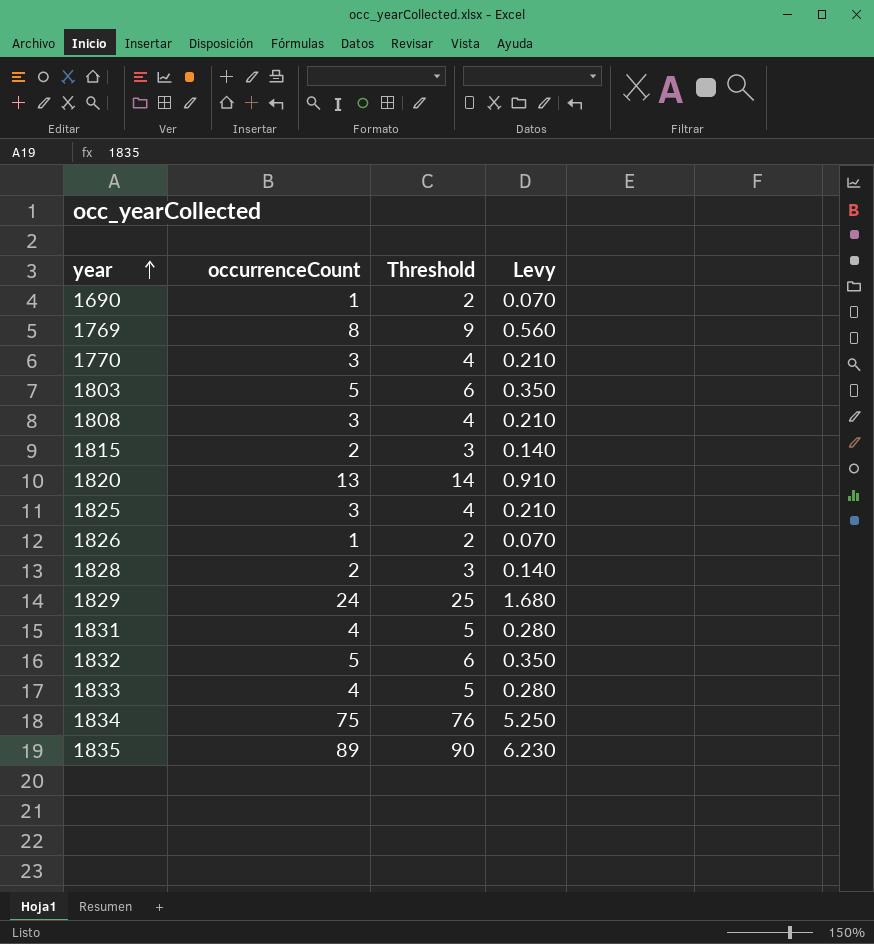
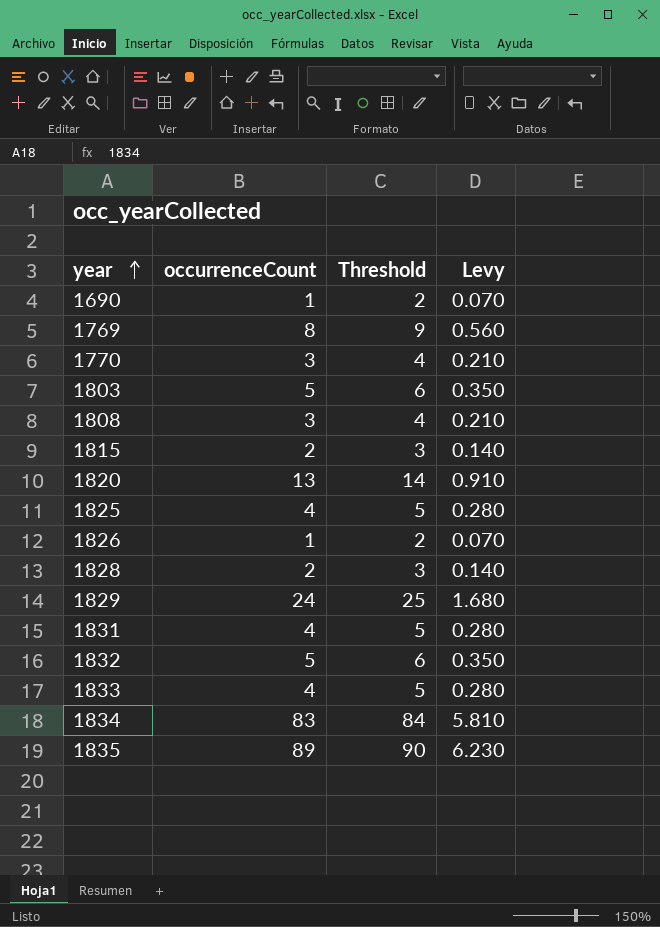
1825 | occurrenceCount: 3 -> 4
1825 | Threshold: 4 -> 5
1825 | Levy: 0.210 -> 0.280
1834 | occurrenceCount: 75 -> 83
1834 | Threshold: 76 -> 84
1834 | Levy: 5.250 -> 5.810

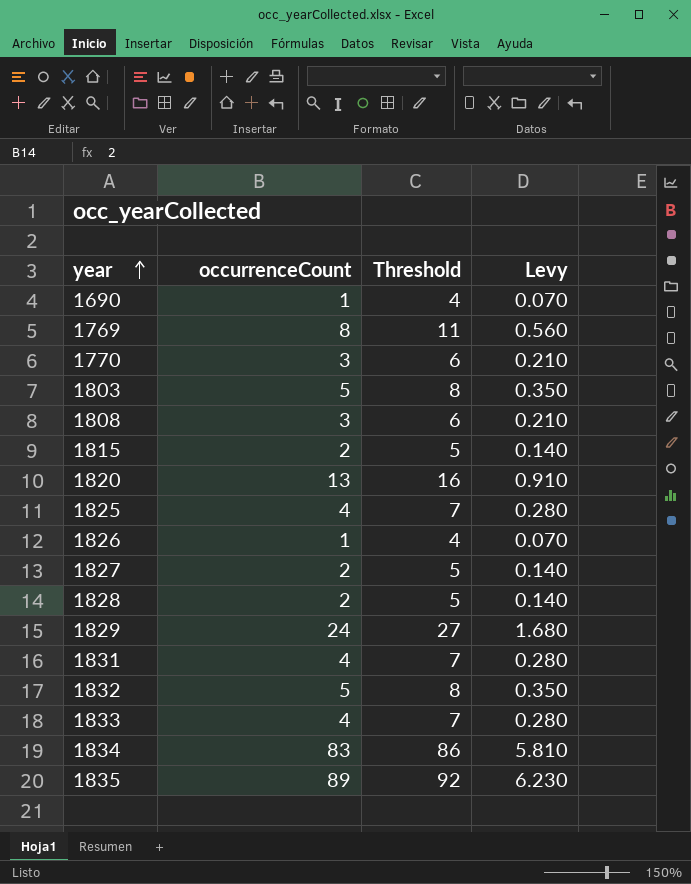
column Threshold | formula: [occurrenceCount] + 1 -> [occurrenceCount] + 3
row 1827: none -> 2 | 5 | 0.140

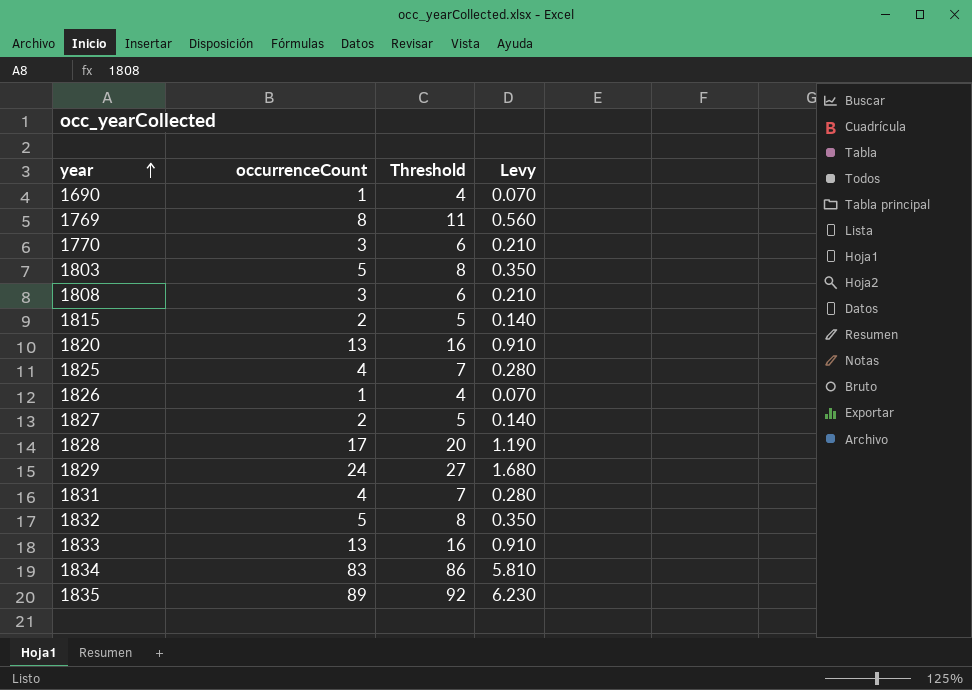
1828 | occurrenceCount: 2 -> 17
1828 | Threshold: 5 -> 20
1828 | Levy: 0.140 -> 1.190
1833 | occurrenceCount: 4 -> 13
1833 | Threshold: 7 -> 16
1833 | Levy: 0.280 -> 0.910

